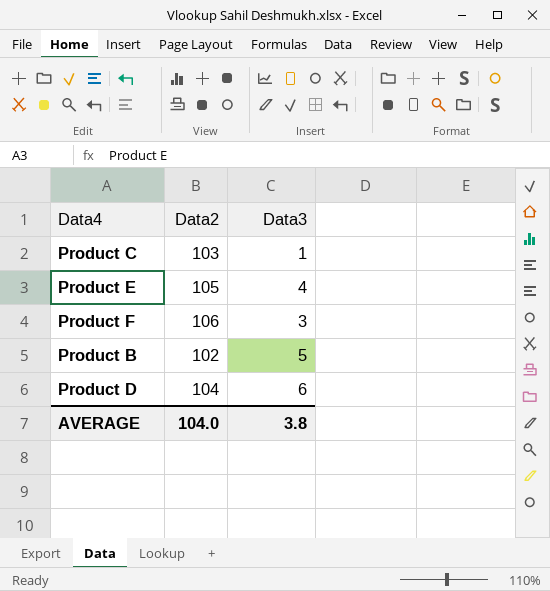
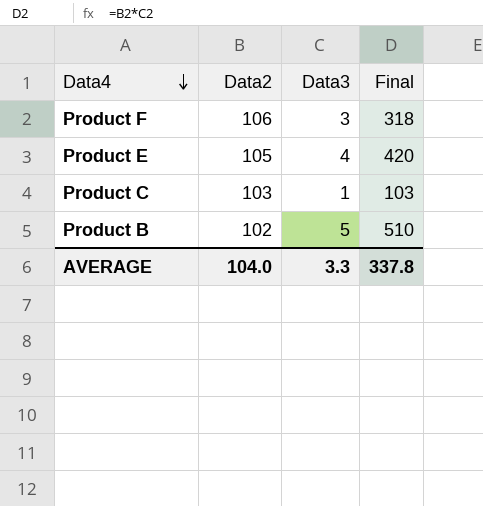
row order: none -> Data4 descending
column Final | formula: none -> [Data2] * [Data3]
row Product D: 104 | 6 -> none
AVERAGE | Data3: 3.8 -> 3.3

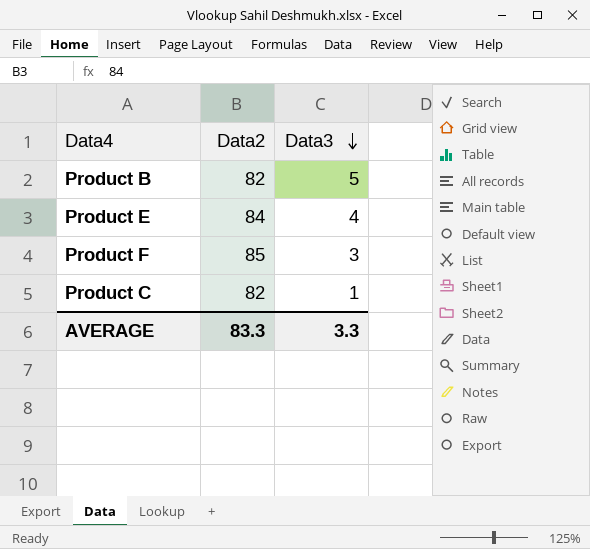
row order: Data4 descending -> Data3 descending
column Final | formula: [Data2] * [Data3] -> none
Product B | Data2: 102 -> 82
Product E | Data2: 105 -> 84
Product F | Data2: 106 -> 85
Product C | Data2: 103 -> 82
AVERAGE | Data2: 104.0 -> 83.3

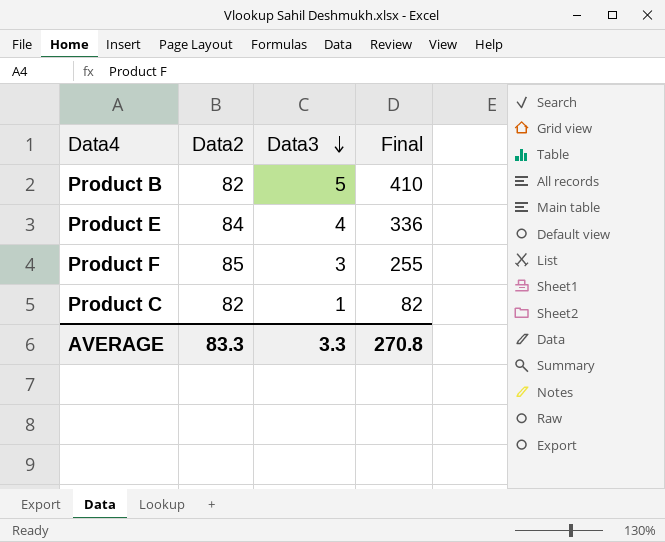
column Final | formula: none -> [Data2] * [Data3]

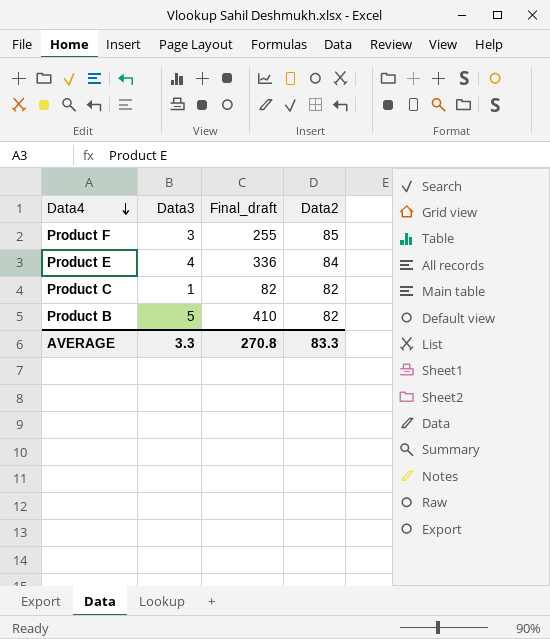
row order: Data3 descending -> Data4 descending
column name: Final -> Final_draft
column Data2 | position: 2 -> 4

